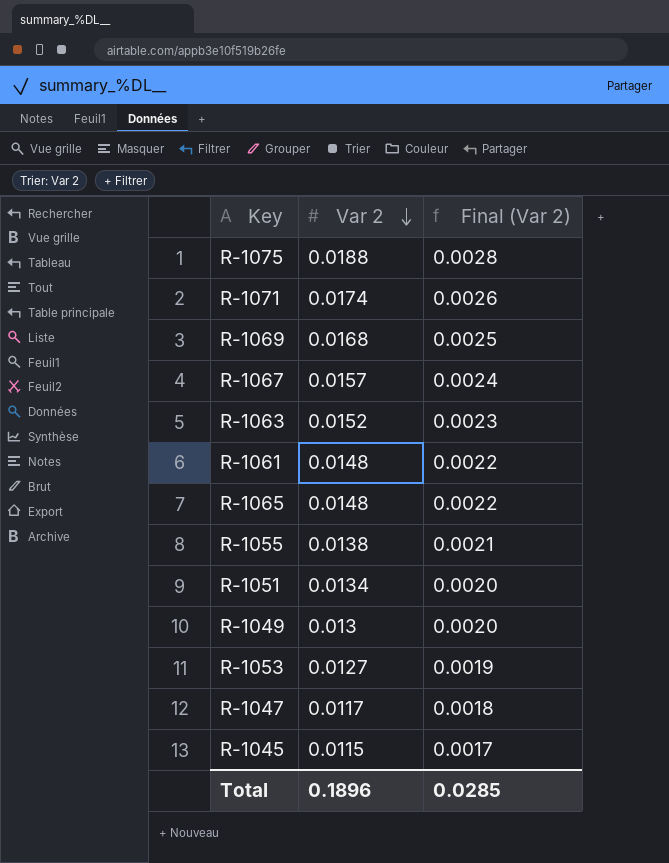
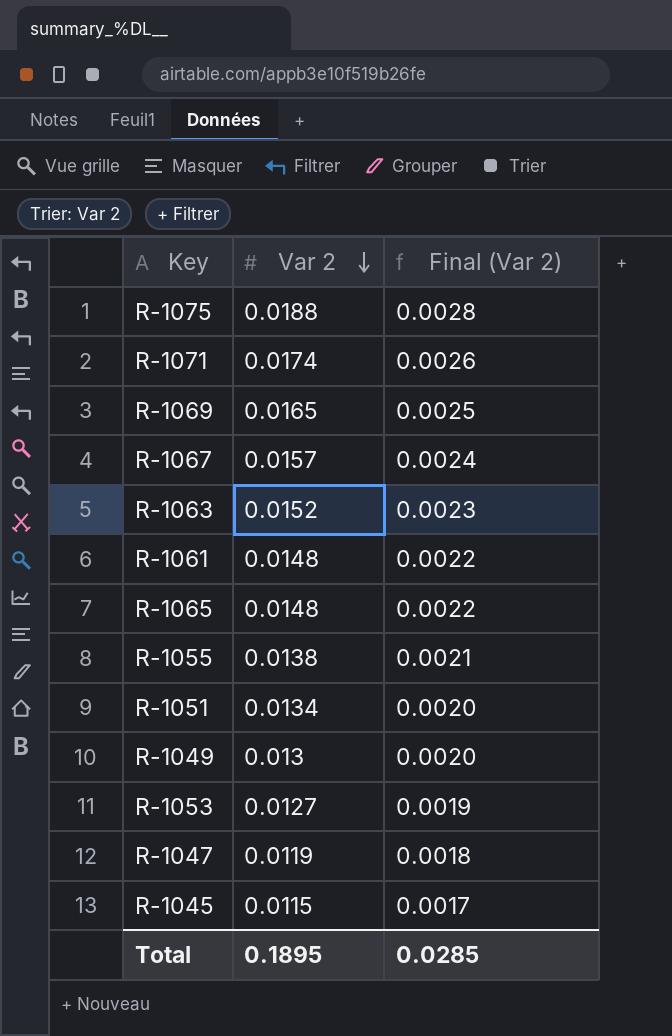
R-1069 | Var 2: 0.0168 -> 0.0165
R-1047 | Var 2: 0.0117 -> 0.0119
Total | Var 2: 0.1896 -> 0.1895

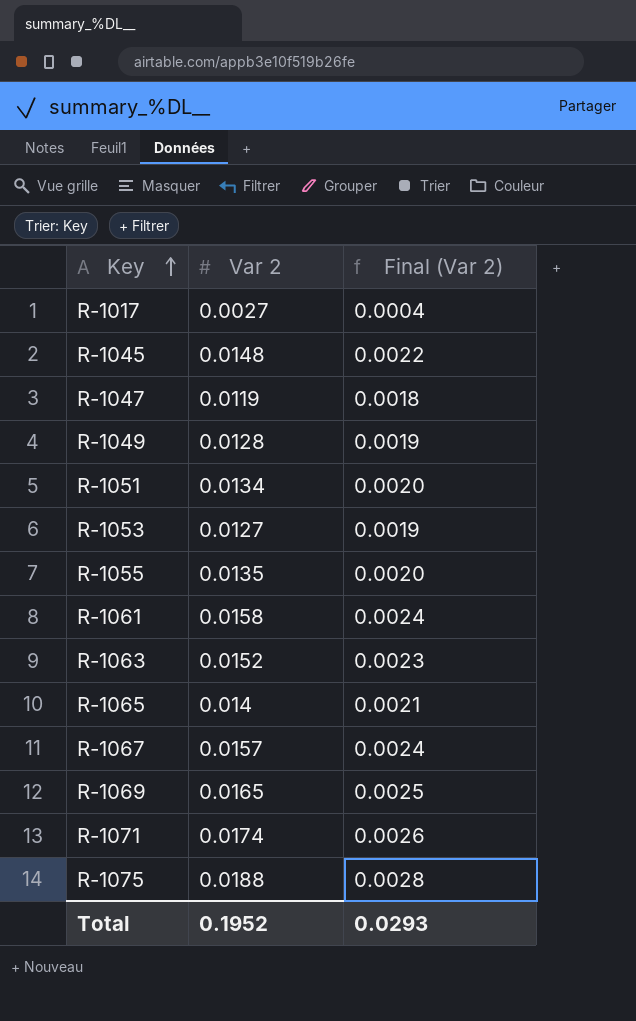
row order: Var 2 descending -> Key ascending
row R-1017: none -> 0.0027 | 0.0004
R-1045 | Var 2: 0.0115 -> 0.0148
R-1045 | Final (Var 2): 0.0017 -> 0.0022
R-1049 | Var 2: 0.013 -> 0.0128
R-1049 | Final (Var 2): 0.0020 -> 0.0019
R-1055 | Var 2: 0.0138 -> 0.0135
R-1055 | Final (Var 2): 0.0021 -> 0.0020
R-1061 | Var 2: 0.0148 -> 0.0158
R-1061 | Final (Var 2): 0.0022 -> 0.0024
R-1065 | Var 2: 0.0148 -> 0.014
R-1065 | Final (Var 2): 0.0022 -> 0.0021
Total | Var 2: 0.1895 -> 0.1952
Total | Final (Var 2): 0.0285 -> 0.0293

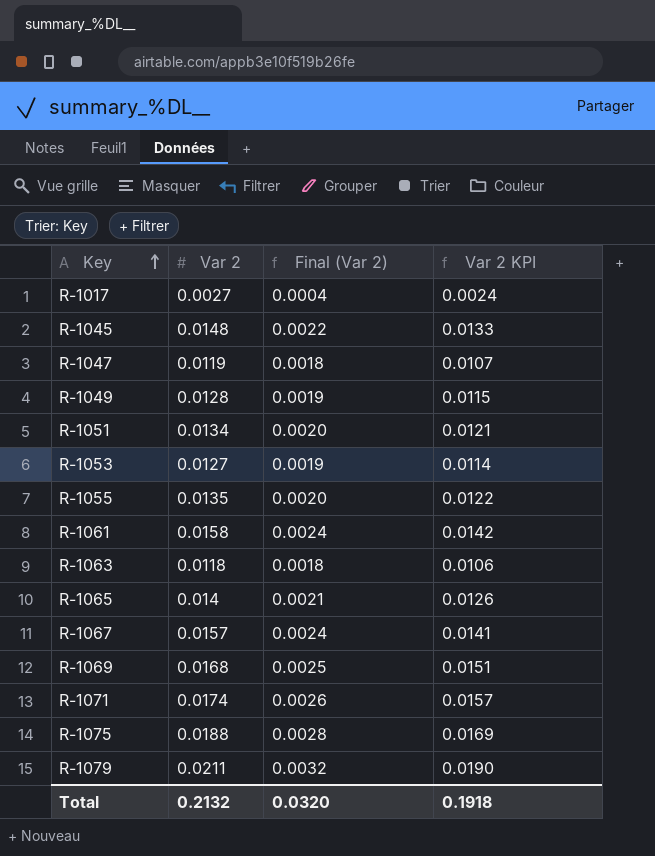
column Var 2 KPI | formula: none -> [Var 2] * 0.9
R-1063 | Var 2: 0.0152 -> 0.0118
R-1063 | Final (Var 2): 0.0023 -> 0.0018
R-1069 | Var 2: 0.0165 -> 0.0168
row R-1079: none -> 0.0211 | 0.0032 | 0.0190
Total | Var 2: 0.1952 -> 0.2132
Total | Final (Var 2): 0.0293 -> 0.0320

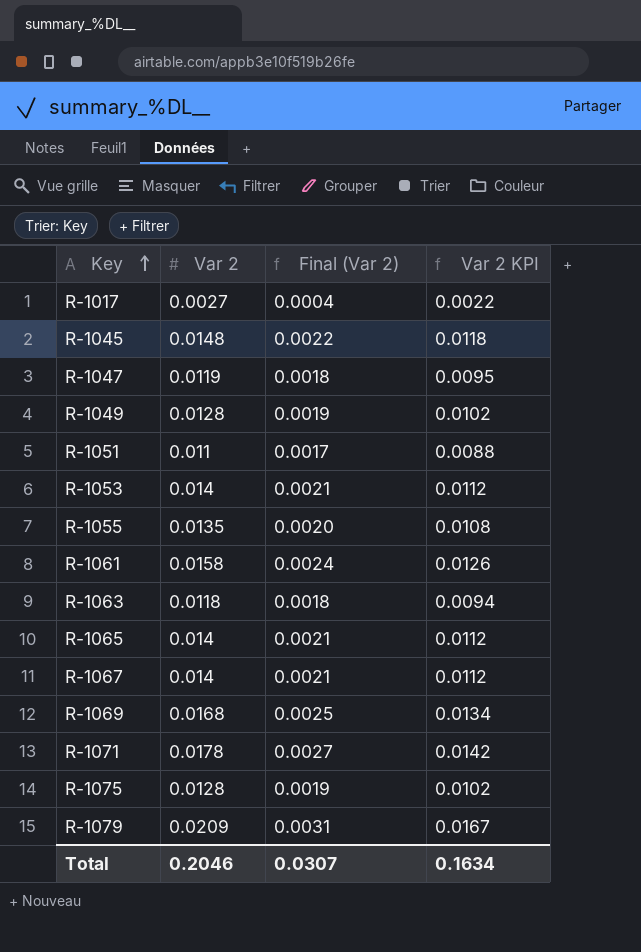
column Var 2 KPI | formula: [Var 2] * 0.9 -> [Var 2] * 0.8
R-1051 | Var 2: 0.0134 -> 0.011
R-1051 | Final (Var 2): 0.0020 -> 0.0017
R-1053 | Var 2: 0.0127 -> 0.014
R-1053 | Final (Var 2): 0.0019 -> 0.0021
R-1067 | Var 2: 0.0157 -> 0.014
R-1067 | Final (Var 2): 0.0024 -> 0.0021
R-1071 | Var 2: 0.0174 -> 0.0178
R-1071 | Final (Var 2): 0.0026 -> 0.0027
R-1075 | Var 2: 0.0188 -> 0.0128
R-1075 | Final (Var 2): 0.0028 -> 0.0019
R-1079 | Var 2: 0.0211 -> 0.0209
R-1079 | Final (Var 2): 0.0032 -> 0.0031
Total | Var 2: 0.2132 -> 0.2046
Total | Final (Var 2): 0.0320 -> 0.0307
Total | Var 2 KPI: 0.1918 -> 0.1634

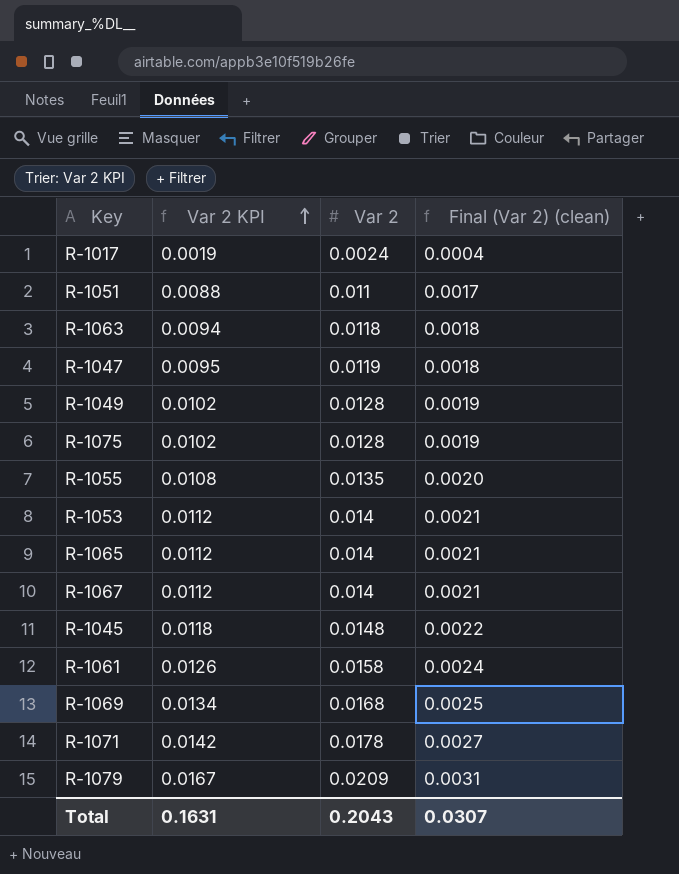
row order: Key ascending -> Var 2 KPI ascending
column Var 2 KPI | position: 4 -> 2
column name: Final (Var 2) -> Final (Var 2) (clean)
R-1017 | Var 2 KPI: 0.0022 -> 0.0019
R-1017 | Var 2: 0.0027 -> 0.0024
Total | Var 2 KPI: 0.1634 -> 0.1631
Total | Var 2: 0.2046 -> 0.2043

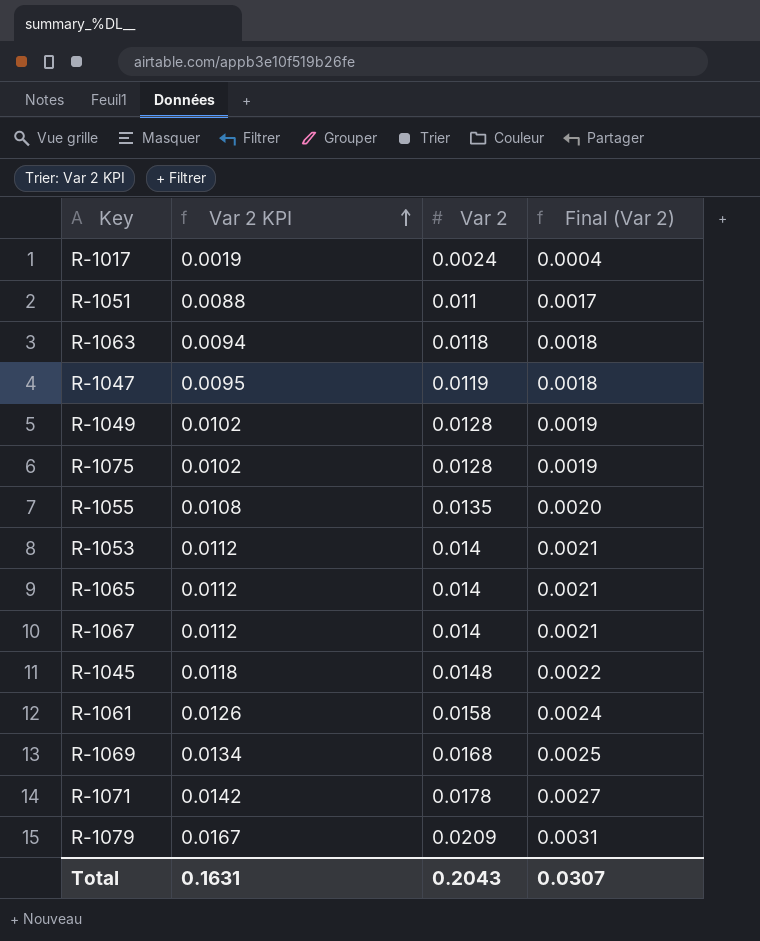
column name: Final (Var 2) (clean) -> Final (Var 2)

